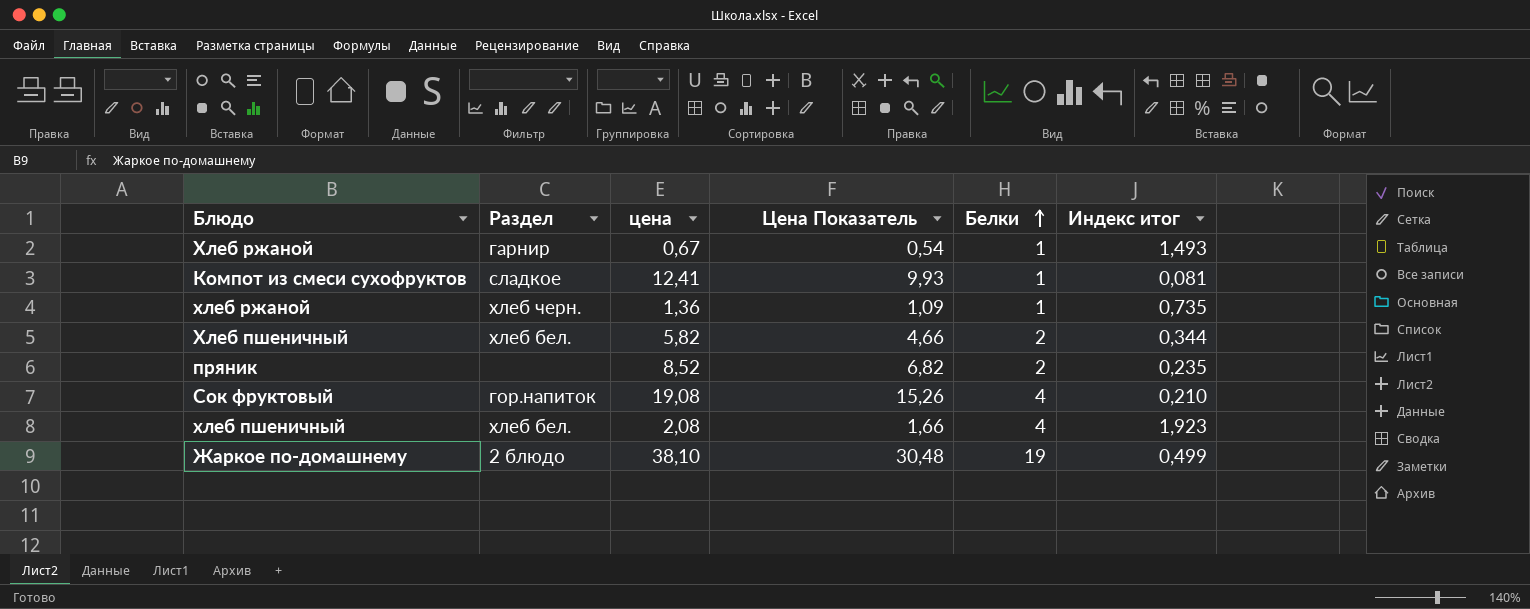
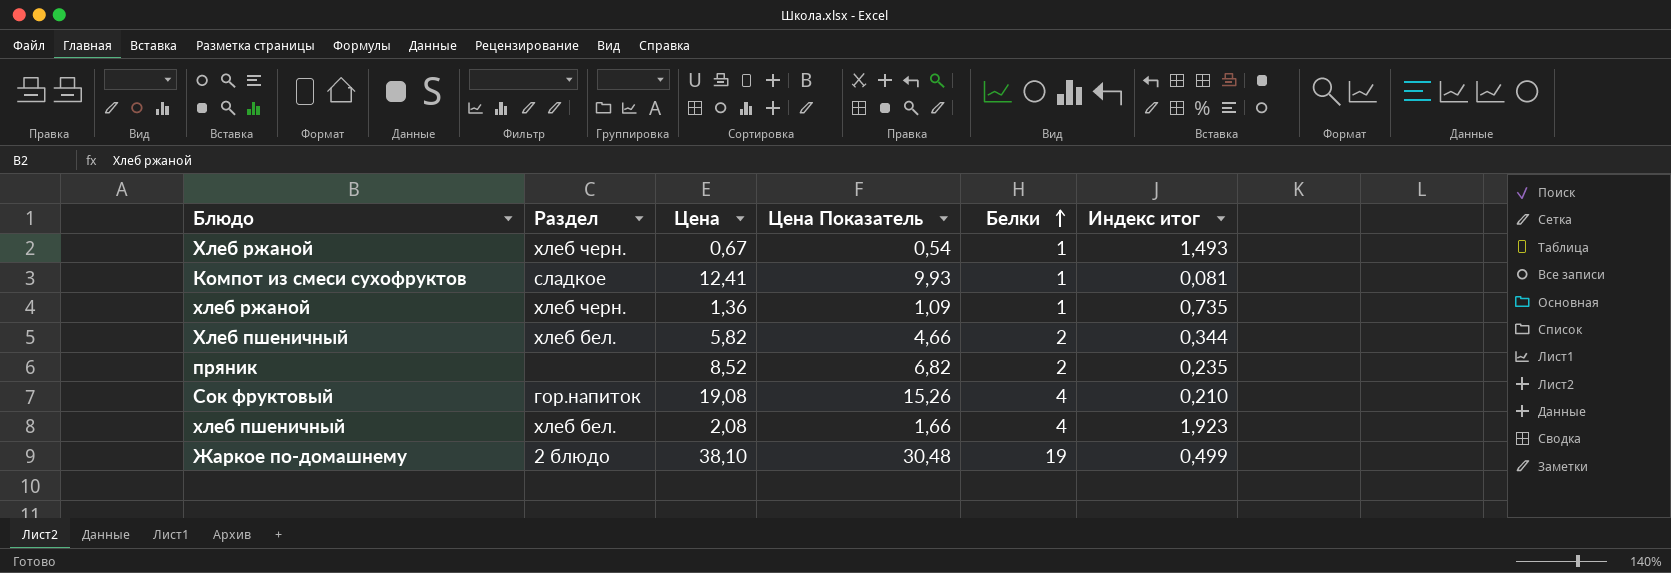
column name: цена -> Цена
Хлеб ржаной | Раздел: гарнир -> хлеб черн.

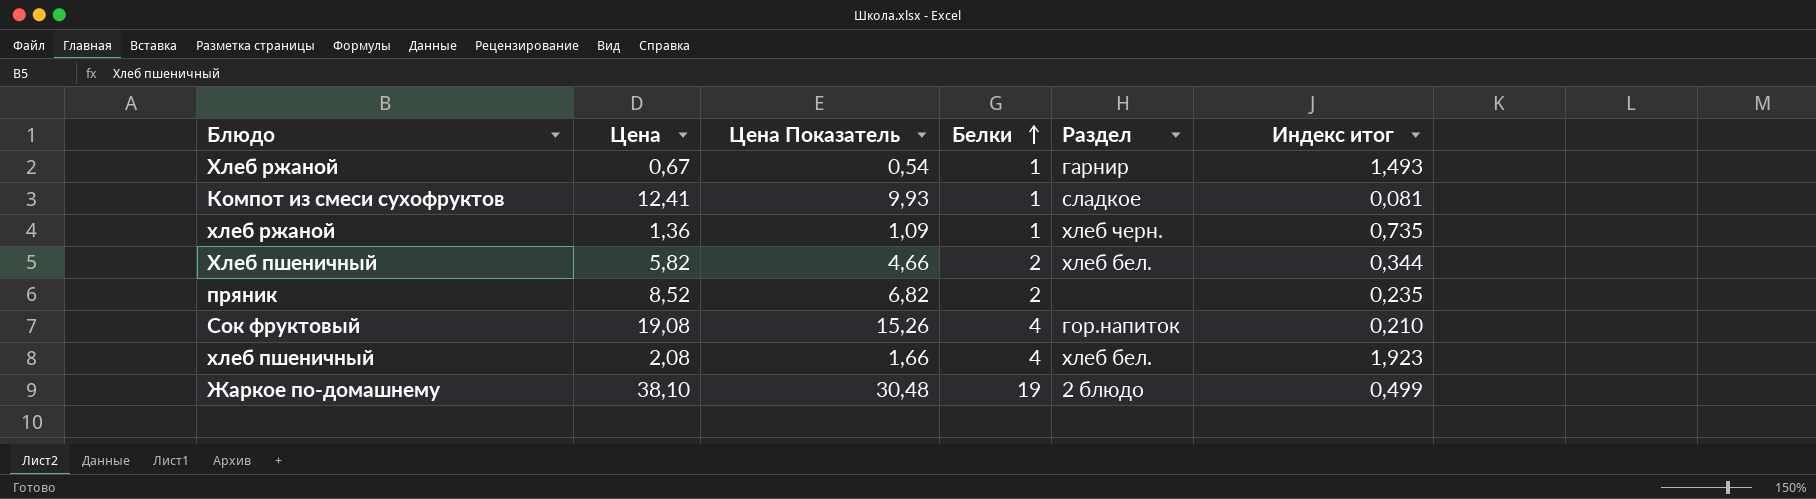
column Раздел | position: 2 -> 5
Хлеб ржаной | Раздел: хлеб черн. -> гарнир

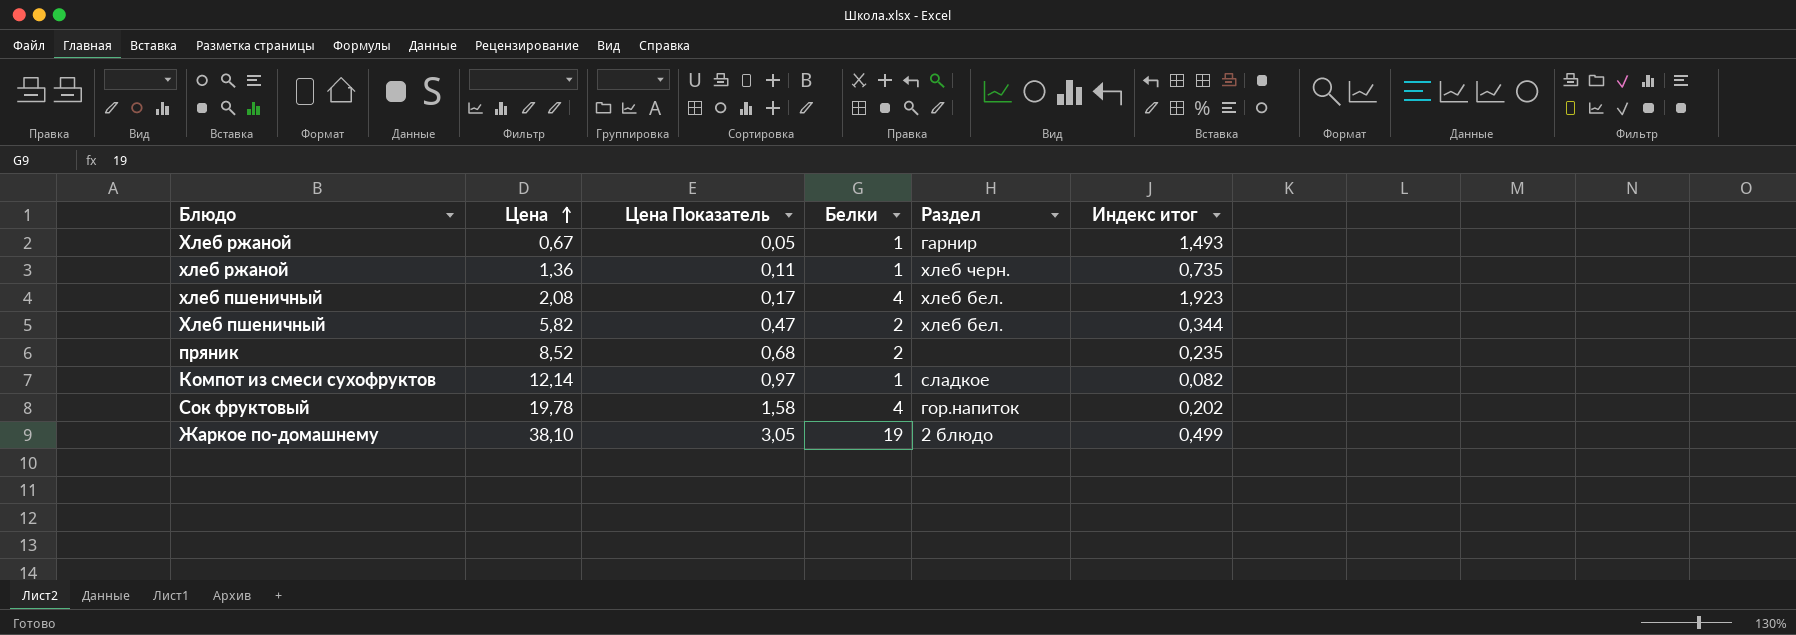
row order: Белки ascending -> Цена ascending
column Цена Показатель | formula: [Цена] * 0,8 -> [Цена] * 0,08
Компот из смеси сухофруктов | Цена: 12,41 -> 12,14
Компот из смеси сухофруктов | Индекс итог: 0,081 -> 0,082
Сок фруктовый | Цена: 19,08 -> 19,78
Сок фруктовый | Индекс итог: 0,210 -> 0,202

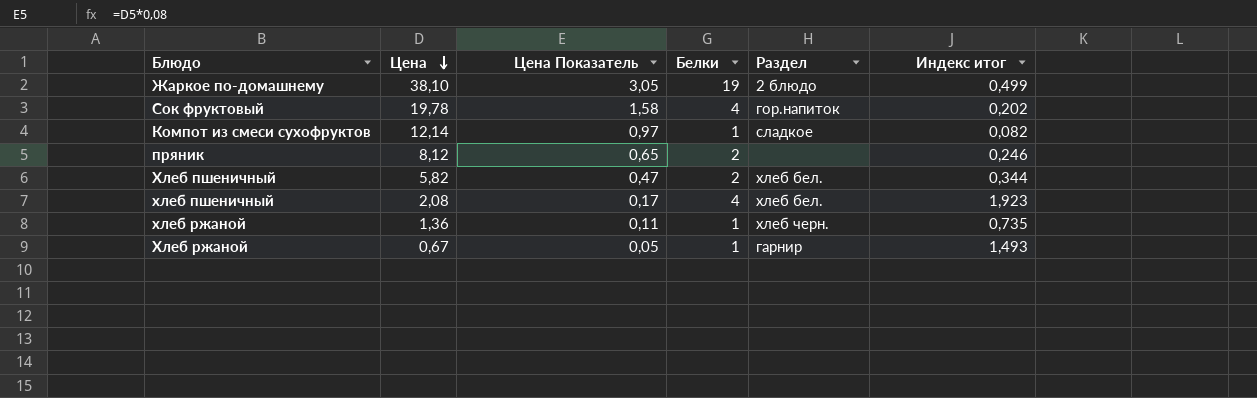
row order: Цена ascending -> Цена descending
пряник | Цена: 8,52 -> 8,12
пряник | Цена Показатель: 0,68 -> 0,65
пряник | Индекс итог: 0,235 -> 0,246

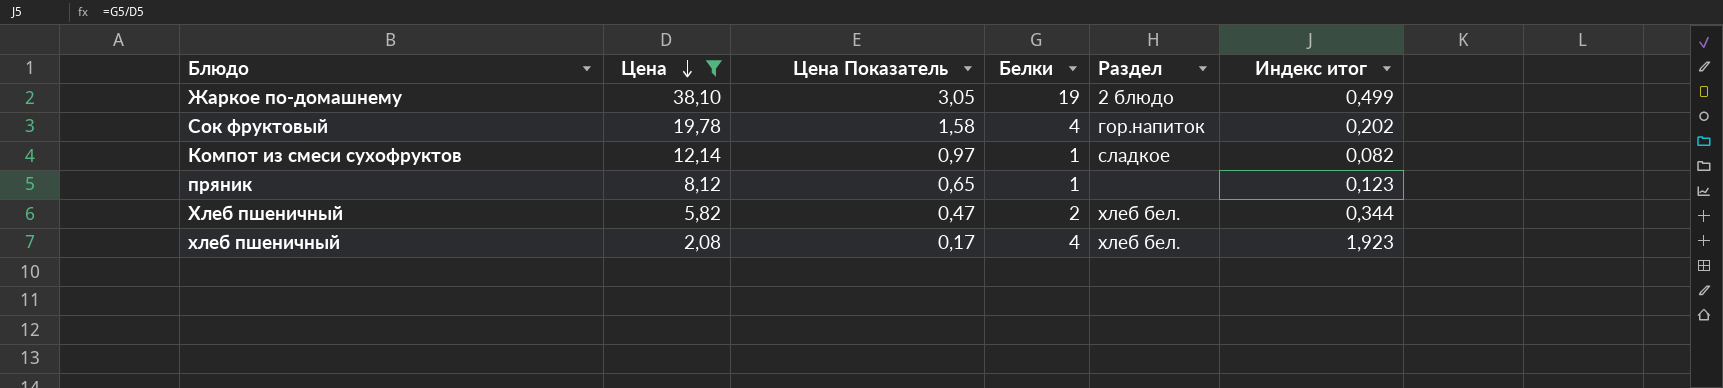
filter: none -> Цена >= 2,08
пряник | Белки: 2 -> 1
пряник | Индекс итог: 0,246 -> 0,123

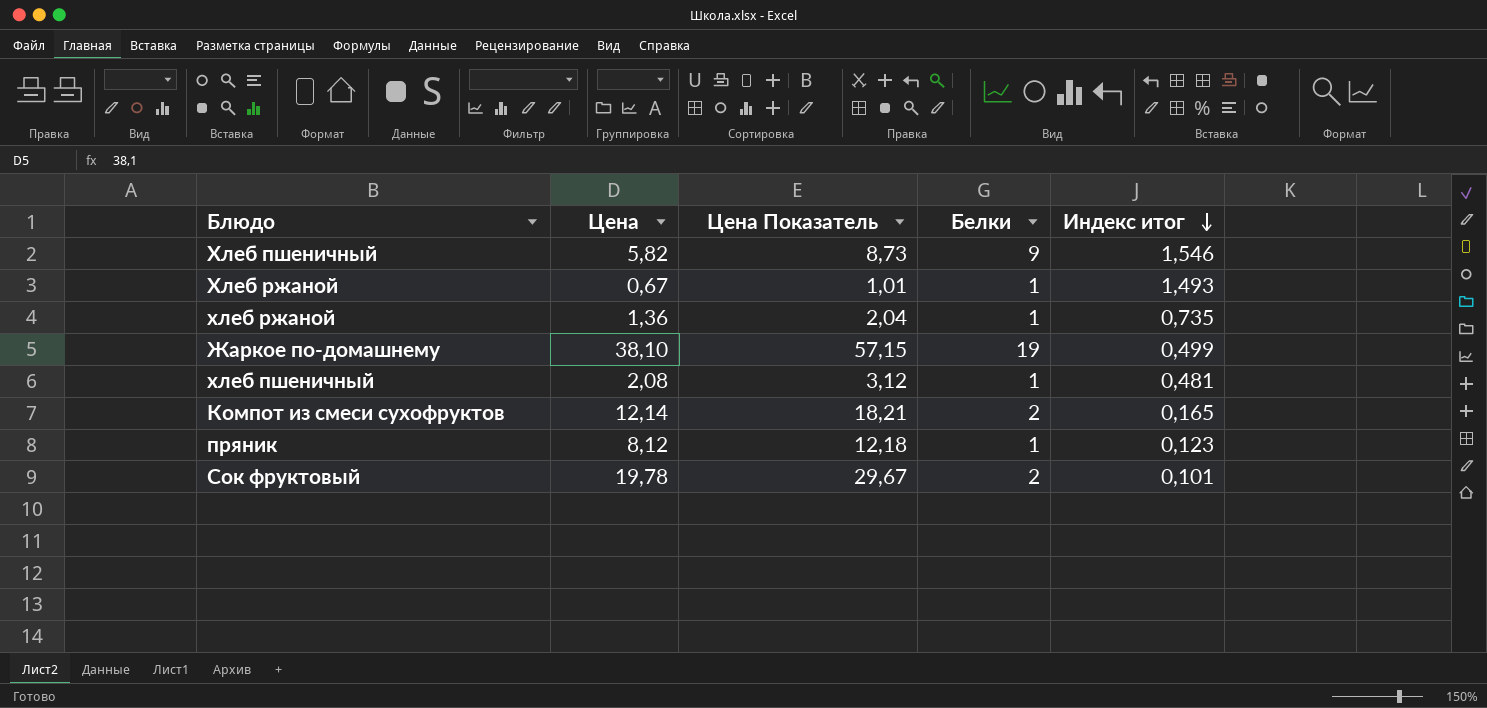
filter: Цена >= 2,08 -> none
row order: Цена descending -> Индекс итог descending
column Раздел | position: 5 -> none
column Цена Показатель | formula: [Цена] * 0,08 -> [Цена] * 1,5
Хлеб пшеничный | Белки: 2 -> 9
Хлеб пшеничный | Индекс итог: 0,344 -> 1,546
хлеб пшеничный | Белки: 4 -> 1
хлеб пшеничный | Индекс итог: 1,923 -> 0,481
Компот из смеси сухофруктов | Белки: 1 -> 2
Компот из смеси сухофруктов | Индекс итог: 0,082 -> 0,165
Сок фруктовый | Белки: 4 -> 2
Сок фруктовый | Индекс итог: 0,202 -> 0,101

